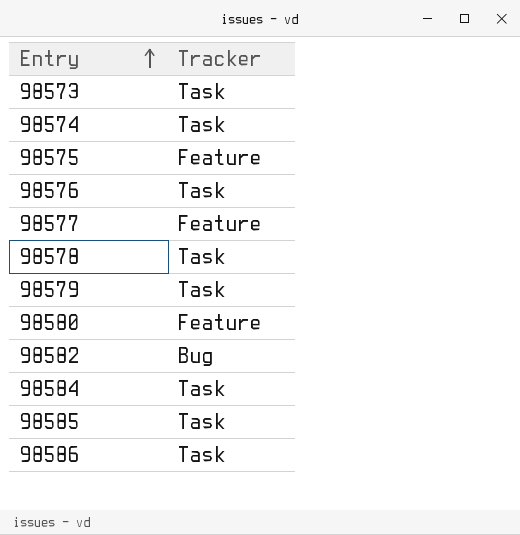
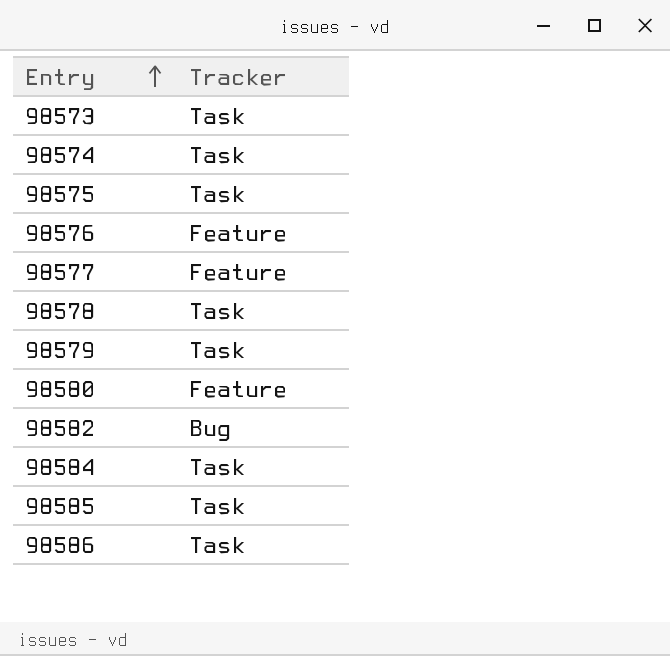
98575 | Tracker: Feature -> Task
98576 | Tracker: Task -> Feature

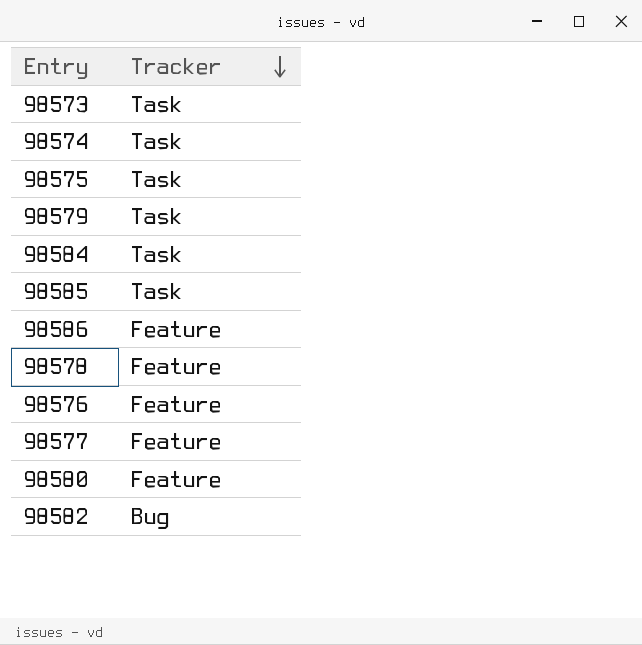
row order: Entry ascending -> Tracker descending
98586 | Tracker: Task -> Feature
98578 | Tracker: Task -> Feature

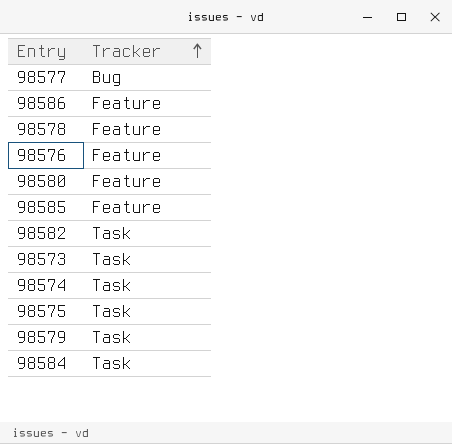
row order: Tracker descending -> Tracker ascending
98577 | Tracker: Feature -> Bug
98585 | Tracker: Task -> Feature
98582 | Tracker: Bug -> Task

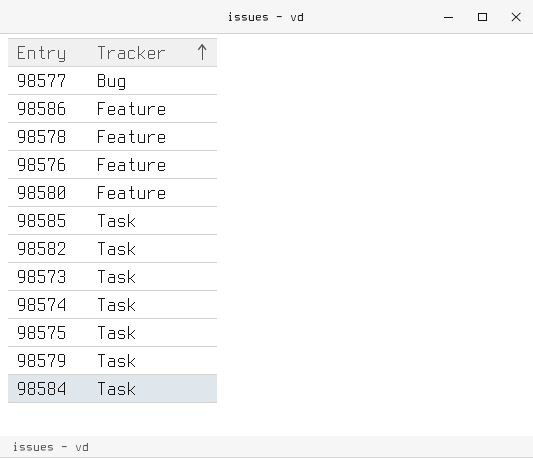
98585 | Tracker: Feature -> Task

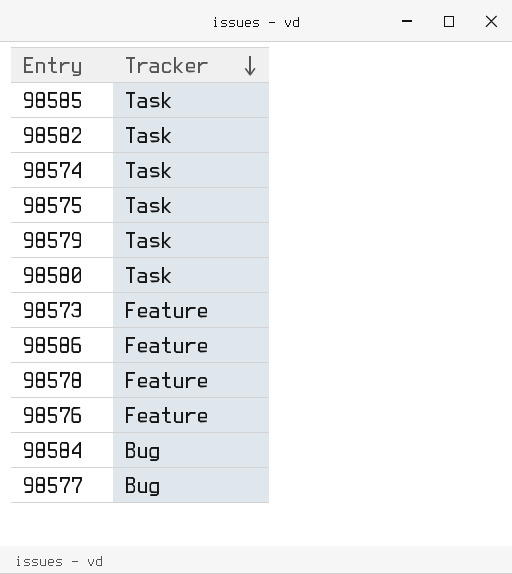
row order: Tracker ascending -> Tracker descending
98580 | Tracker: Feature -> Task
98573 | Tracker: Task -> Feature
98584 | Tracker: Task -> Bug

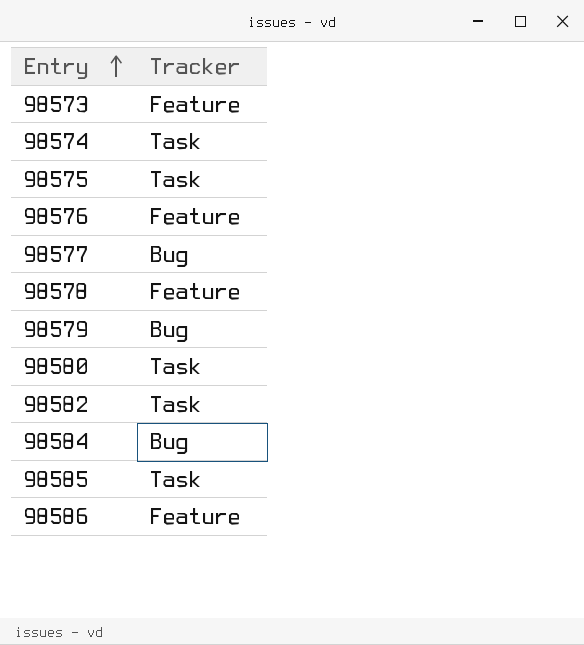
row order: Tracker descending -> Entry ascending
98579 | Tracker: Task -> Bug

